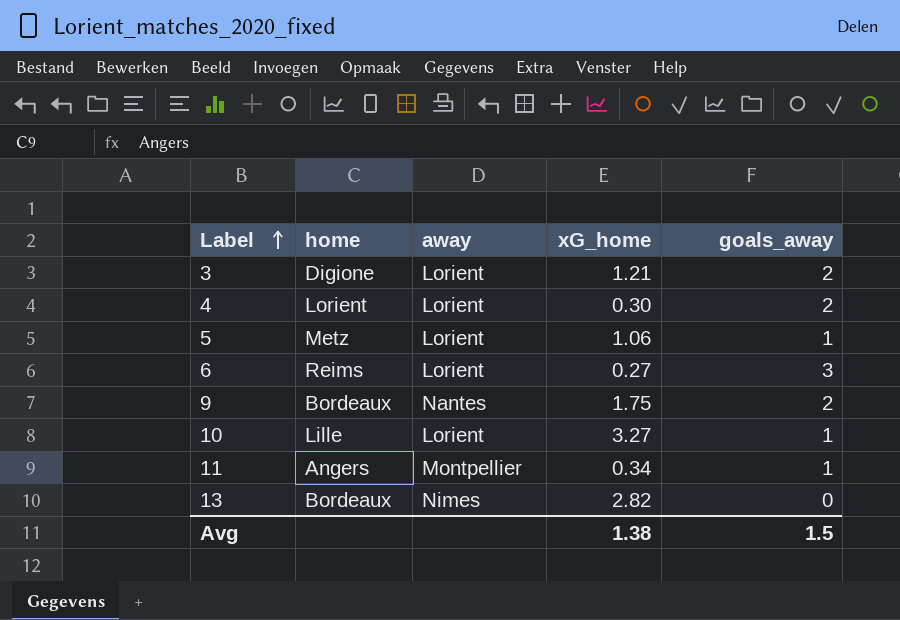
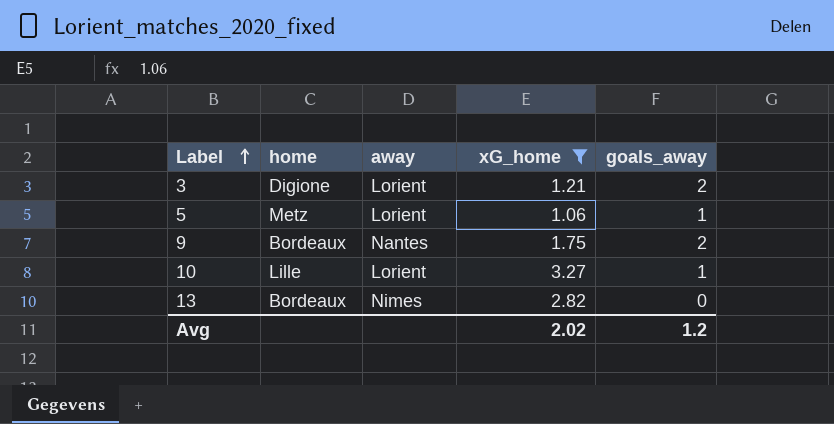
filter: none -> xG_home >= 1.06
Avg | xG_home: 1.38 -> 2.02
Avg | goals_away: 1.5 -> 1.2

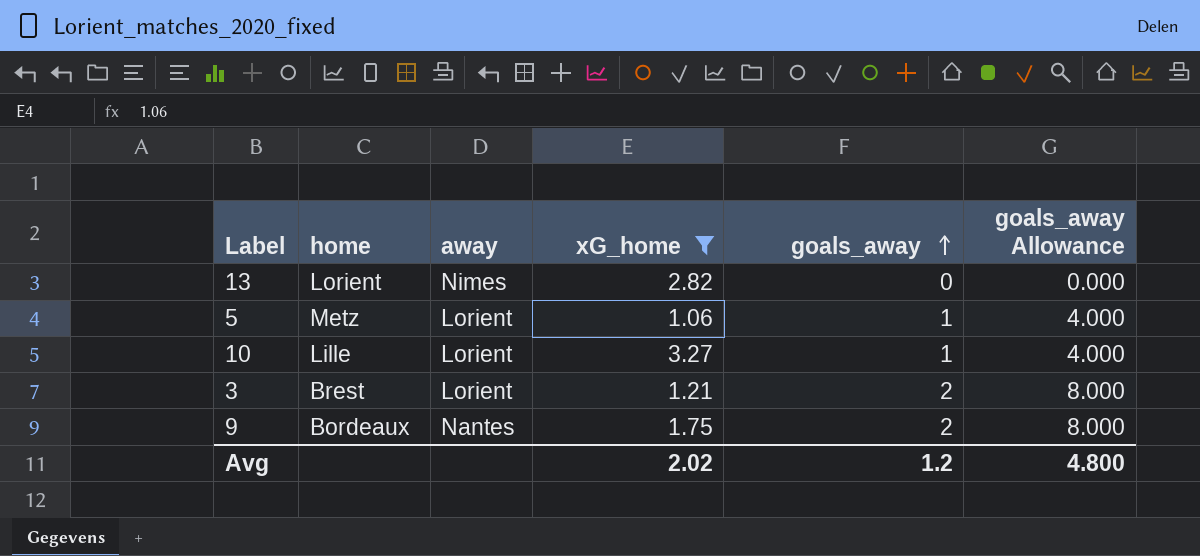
row order: Label ascending -> goals_away ascending
column goals_away Allowance | formula: none -> [goals_away] * 4
13 | home: Bordeaux -> Lorient
3 | home: Digione -> Brest

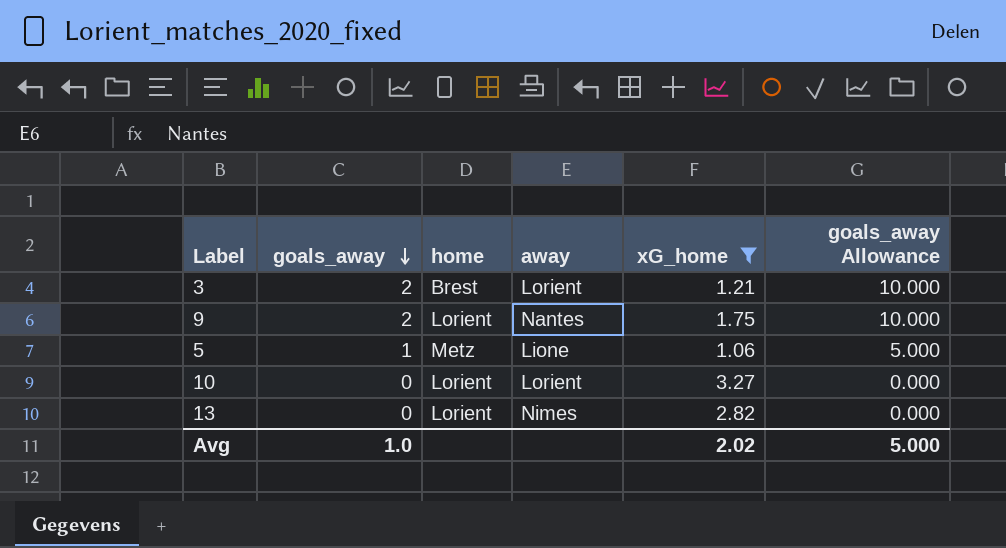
row order: goals_away ascending -> goals_away descending
column goals_away | position: 5 -> 2
column goals_away Allowance | formula: [goals_away] * 4 -> [goals_away] * 5
9 | home: Bordeaux -> Lorient
5 | away: Lorient -> Lione
10 | goals_away: 1 -> 0
10 | home: Lille -> Lorient
Avg | goals_away: 1.2 -> 1.0
Avg | goals_away Allowance: 4.800 -> 5.000

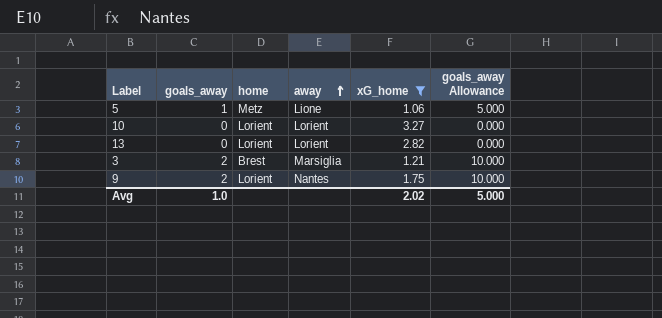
row order: goals_away descending -> away ascending
13 | away: Nimes -> Lorient
3 | away: Lorient -> Marsiglia

